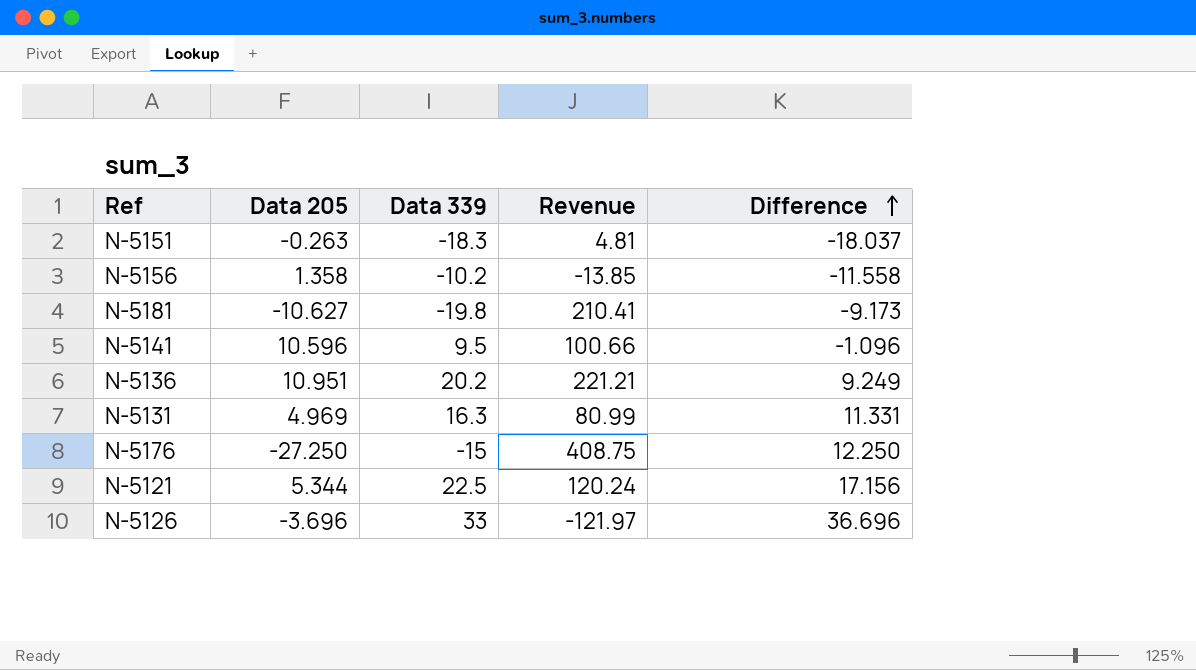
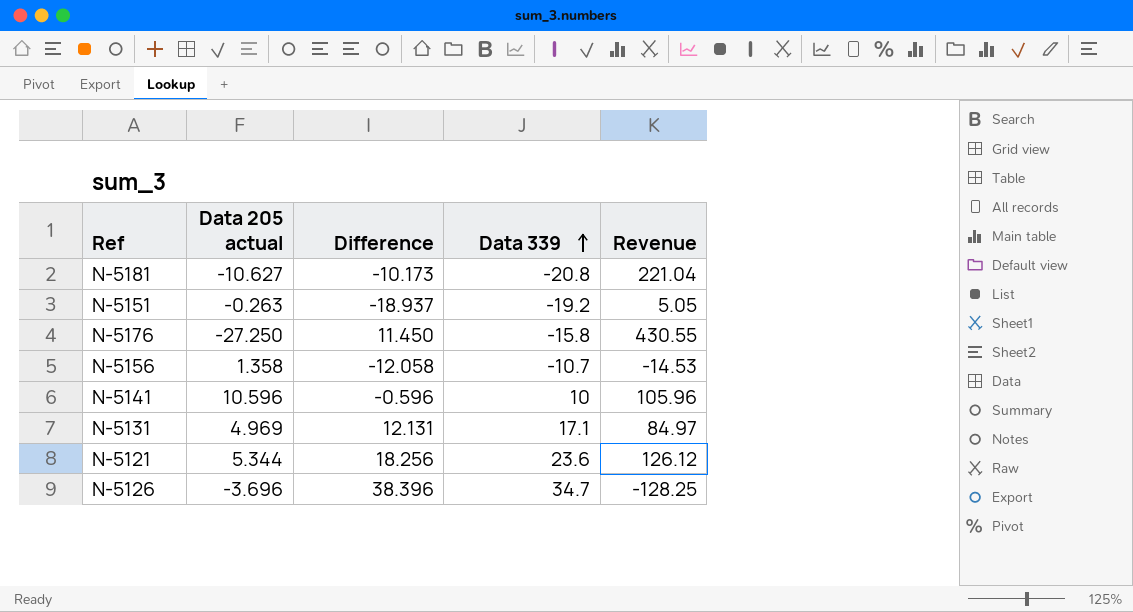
row order: Difference ascending -> Data 339 ascending
column name: Data 205 -> Data 205 actual
column Difference | position: 5 -> 3
row N-5136: 10.951 | 20.2 | 221.21 | 9.249 -> none
N-5181 | Difference: -9.173 -> -10.173
N-5181 | Data 339: -19.8 -> -20.8
N-5181 | Revenue: 210.41 -> 221.04
N-5151 | Difference: -18.037 -> -18.937
N-5151 | Data 339: -18.3 -> -19.2
N-5151 | Revenue: 4.81 -> 5.05
N-5176 | Difference: 12.250 -> 11.450
N-5176 | Data 339: -15 -> -15.8
N-5176 | Revenue: 408.75 -> 430.55
N-5156 | Difference: -11.558 -> -12.058
N-5156 | Data 339: -10.2 -> -10.7
N-5156 | Revenue: -13.85 -> -14.53
N-5141 | Difference: -1.096 -> -0.596
N-5141 | Data 339: 9.5 -> 10
N-5141 | Revenue: 100.66 -> 105.96
N-5131 | Difference: 11.331 -> 12.131
N-5131 | Data 339: 16.3 -> 17.1
N-5131 | Revenue: 80.99 -> 84.97
N-5121 | Difference: 17.156 -> 18.256
N-5121 | Data 339: 22.5 -> 23.6
N-5121 | Revenue: 120.24 -> 126.12
N-5126 | Difference: 36.696 -> 38.396
N-5126 | Data 339: 33 -> 34.7
N-5126 | Revenue: -121.97 -> -128.25

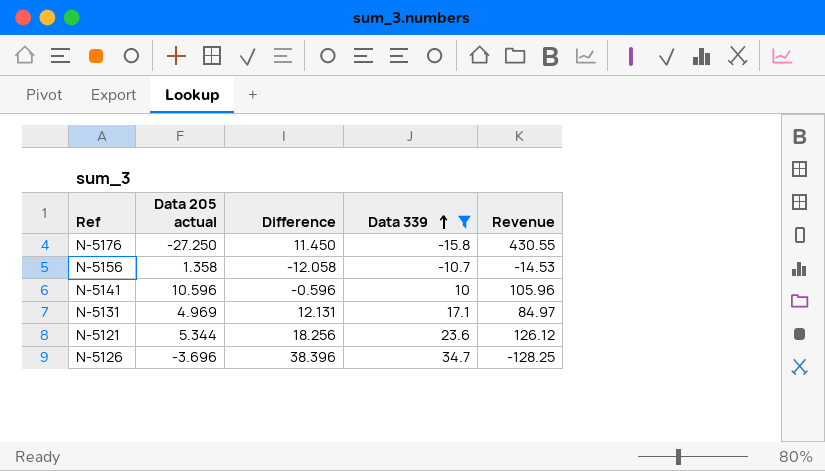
filter: none -> Data 339 >= -15.8

